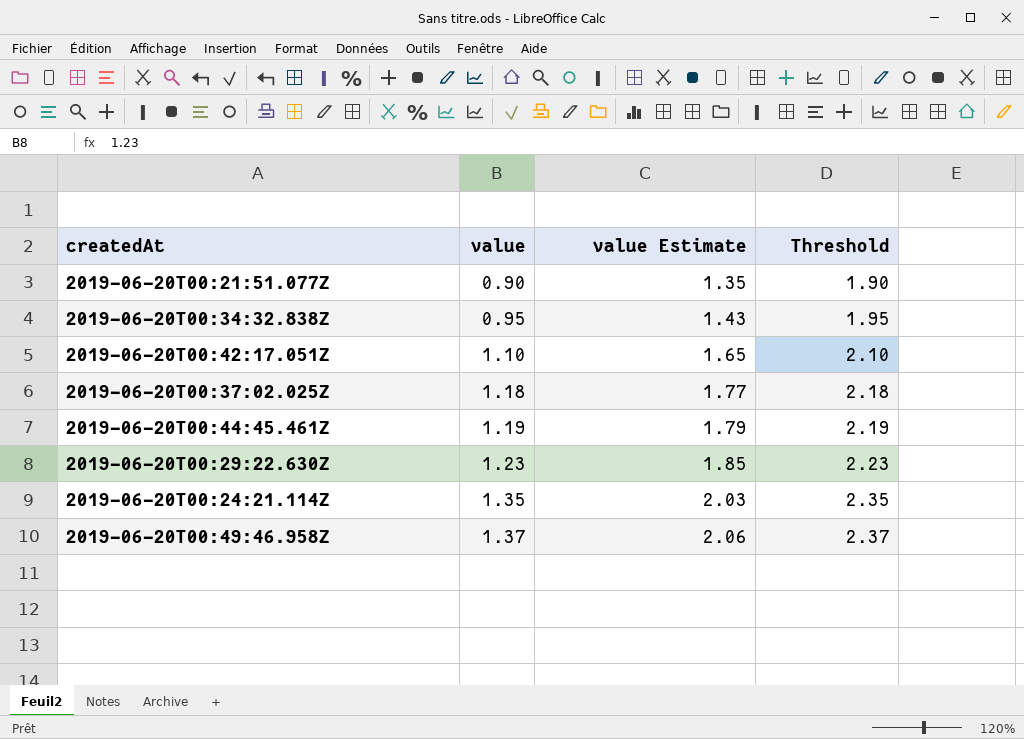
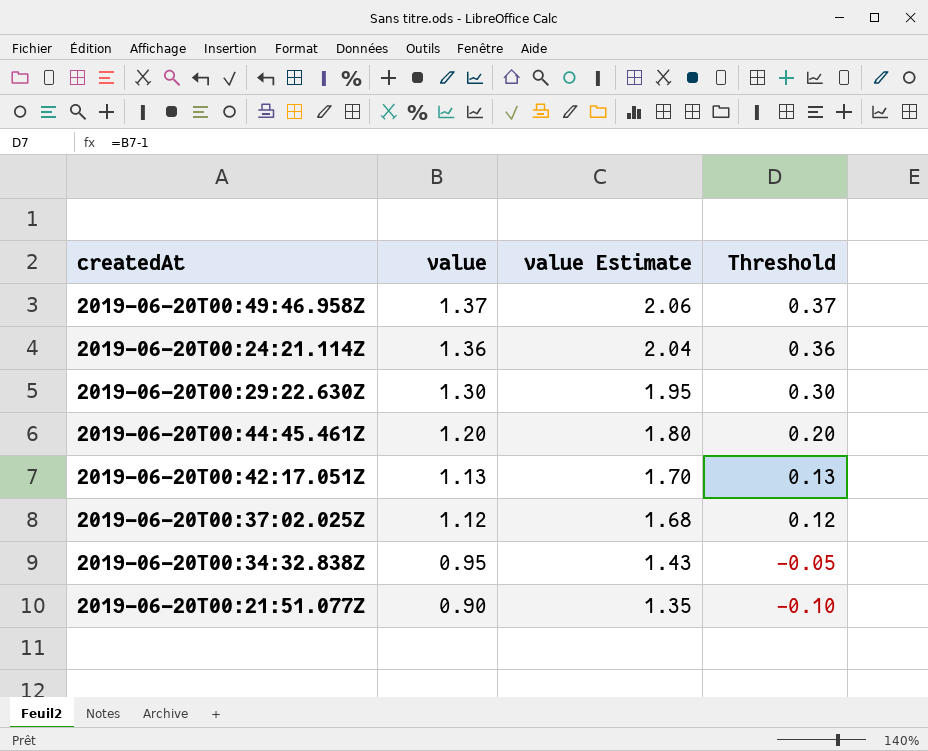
row order: value ascending -> value descending
column Threshold | formula: [value] + 1 -> [value] - 1
2019-06-20T00:24:21.114Z | value: 1.35 -> 1.36
2019-06-20T00:24:21.114Z | value Estimate: 2.03 -> 2.04
2019-06-20T00:29:22.630Z | value: 1.23 -> 1.30
2019-06-20T00:29:22.630Z | value Estimate: 1.85 -> 1.95
2019-06-20T00:44:45.461Z | value: 1.19 -> 1.20
2019-06-20T00:44:45.461Z | value Estimate: 1.79 -> 1.80
2019-06-20T00:42:17.051Z | value: 1.10 -> 1.13
2019-06-20T00:42:17.051Z | value Estimate: 1.65 -> 1.70
2019-06-20T00:37:02.025Z | value: 1.18 -> 1.12
2019-06-20T00:37:02.025Z | value Estimate: 1.77 -> 1.68

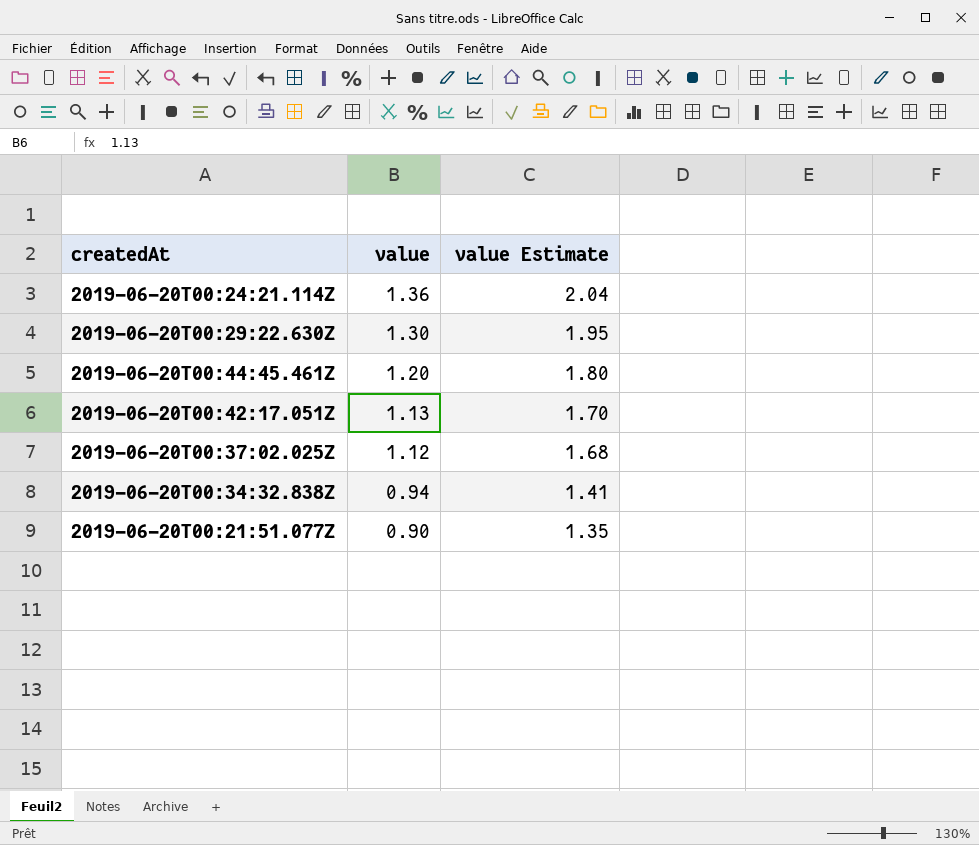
column Threshold | formula: [value] - 1 -> none
row 2019-06-20T00:49:46.958Z: 1.37 | 2.06 | 0.37 -> none
2019-06-20T00:34:32.838Z | value: 0.95 -> 0.94
2019-06-20T00:34:32.838Z | value Estimate: 1.43 -> 1.41

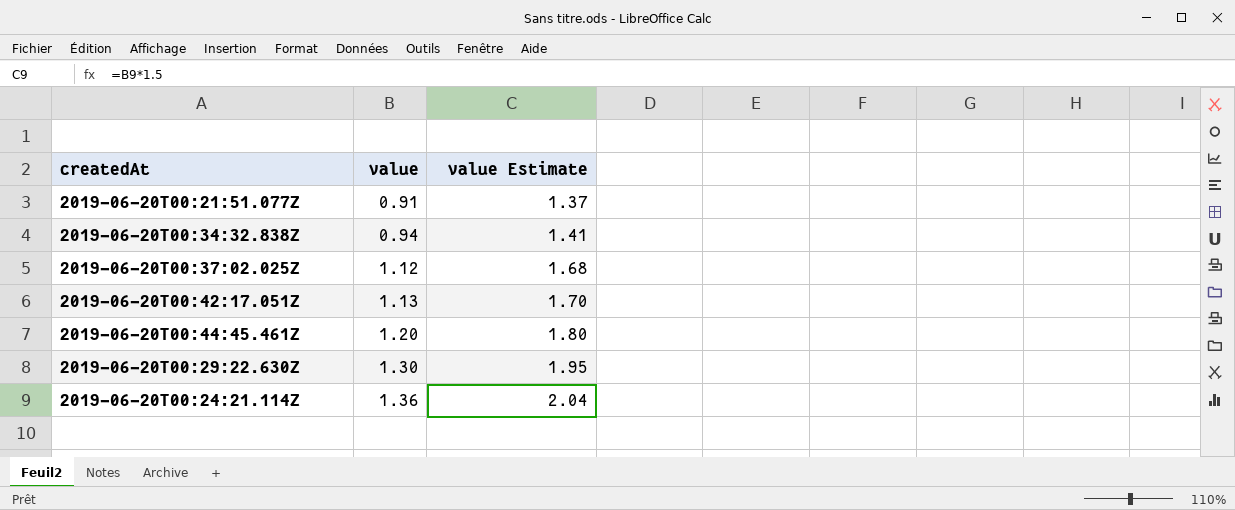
row order: value descending -> value ascending
2019-06-20T00:21:51.077Z | value: 0.90 -> 0.91
2019-06-20T00:21:51.077Z | value Estimate: 1.35 -> 1.37

